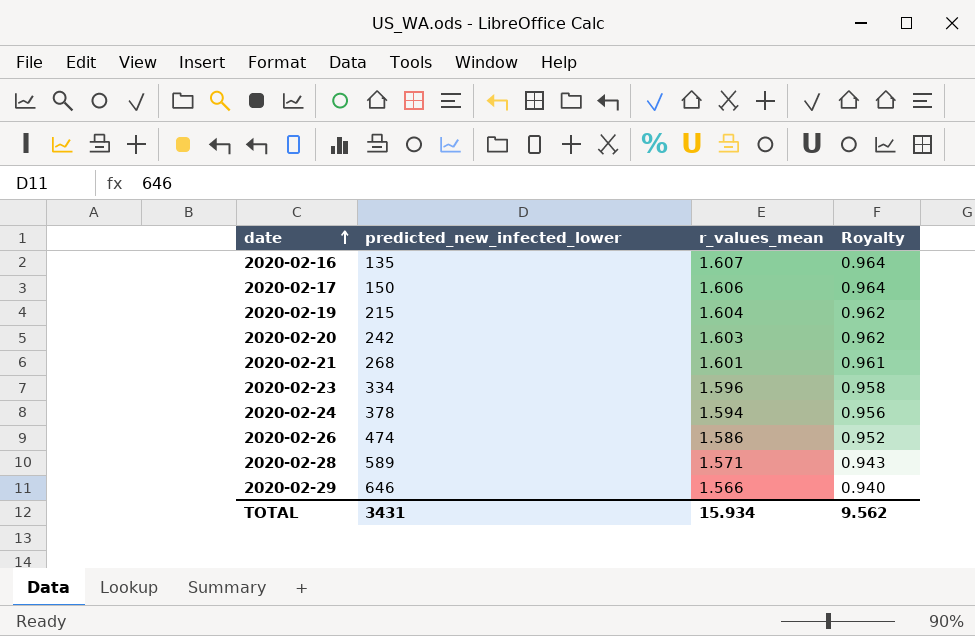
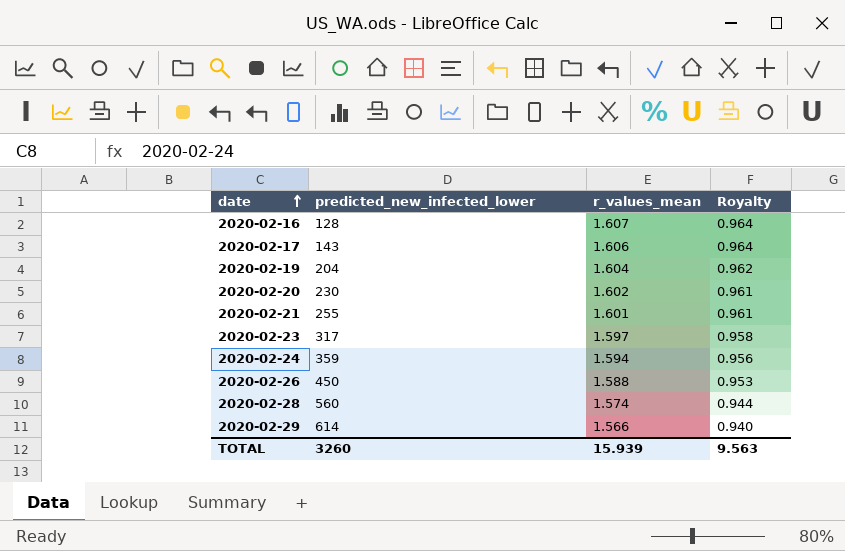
2020-02-16 | predicted_new_infected_lower: 135 -> 128
2020-02-17 | predicted_new_infected_lower: 150 -> 143
2020-02-19 | predicted_new_infected_lower: 215 -> 204
2020-02-20 | predicted_new_infected_lower: 242 -> 230
2020-02-20 | r_values_mean: 1.603 -> 1.602
2020-02-20 | Royalty: 0.962 -> 0.961
2020-02-21 | predicted_new_infected_lower: 268 -> 255
2020-02-23 | predicted_new_infected_lower: 334 -> 317
2020-02-23 | r_values_mean: 1.596 -> 1.597
2020-02-24 | predicted_new_infected_lower: 378 -> 359
2020-02-26 | predicted_new_infected_lower: 474 -> 450
2020-02-26 | r_values_mean: 1.586 -> 1.588
2020-02-26 | Royalty: 0.952 -> 0.953
2020-02-28 | predicted_new_infected_lower: 589 -> 560
2020-02-28 | r_values_mean: 1.571 -> 1.574
2020-02-28 | Royalty: 0.943 -> 0.944
2020-02-29 | predicted_new_infected_lower: 646 -> 614
TOTAL | predicted_new_infected_lower: 3431 -> 3260
TOTAL | r_values_mean: 15.934 -> 15.939
TOTAL | Royalty: 9.562 -> 9.563

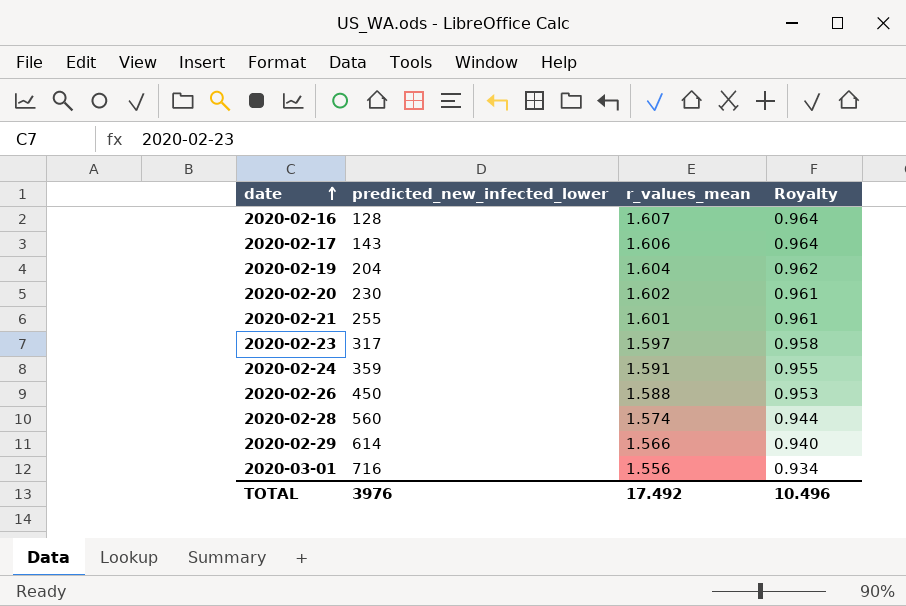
2020-02-24 | r_values_mean: 1.594 -> 1.591
2020-02-24 | Royalty: 0.956 -> 0.955
row 2020-03-01: none -> 716 | 1.556 | 0.934
TOTAL | predicted_new_infected_lower: 3260 -> 3976
TOTAL | r_values_mean: 15.939 -> 17.492
TOTAL | Royalty: 9.563 -> 10.496

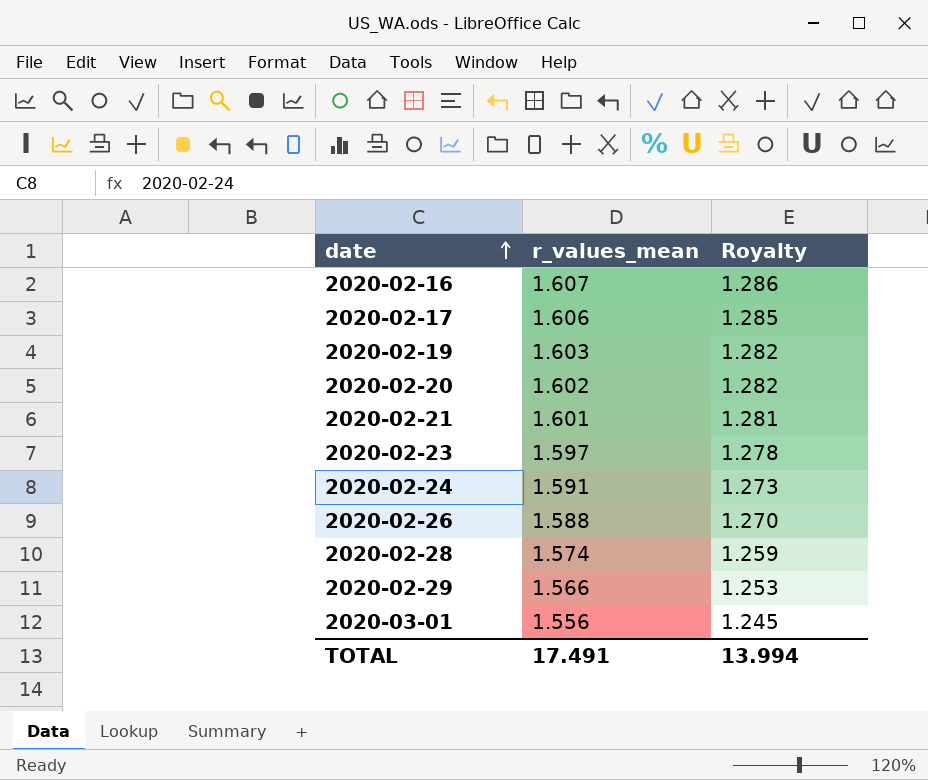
column predicted_new_infected_lower | position: 2 -> none
column Royalty | formula: [r_values_mean] * 0.6 -> [r_values_mean] * 0.8
2020-02-19 | r_values_mean: 1.604 -> 1.603
TOTAL | r_values_mean: 17.492 -> 17.491
TOTAL | Royalty: 10.496 -> 13.994

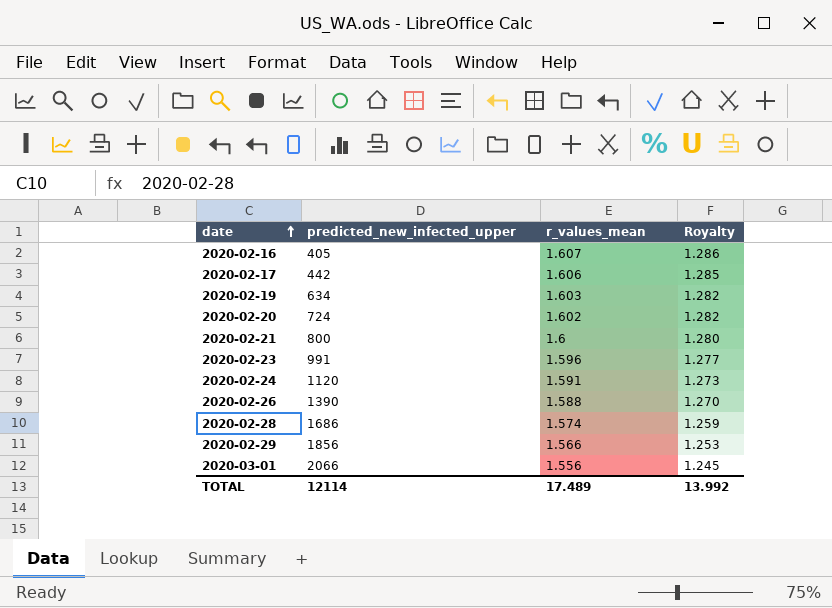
column predicted_new_infected_upper | position: none -> 2
2020-02-21 | r_values_mean: 1.601 -> 1.6
2020-02-21 | Royalty: 1.281 -> 1.280
2020-02-23 | r_values_mean: 1.597 -> 1.596
2020-02-23 | Royalty: 1.278 -> 1.277
TOTAL | r_values_mean: 17.491 -> 17.489
TOTAL | Royalty: 13.994 -> 13.992

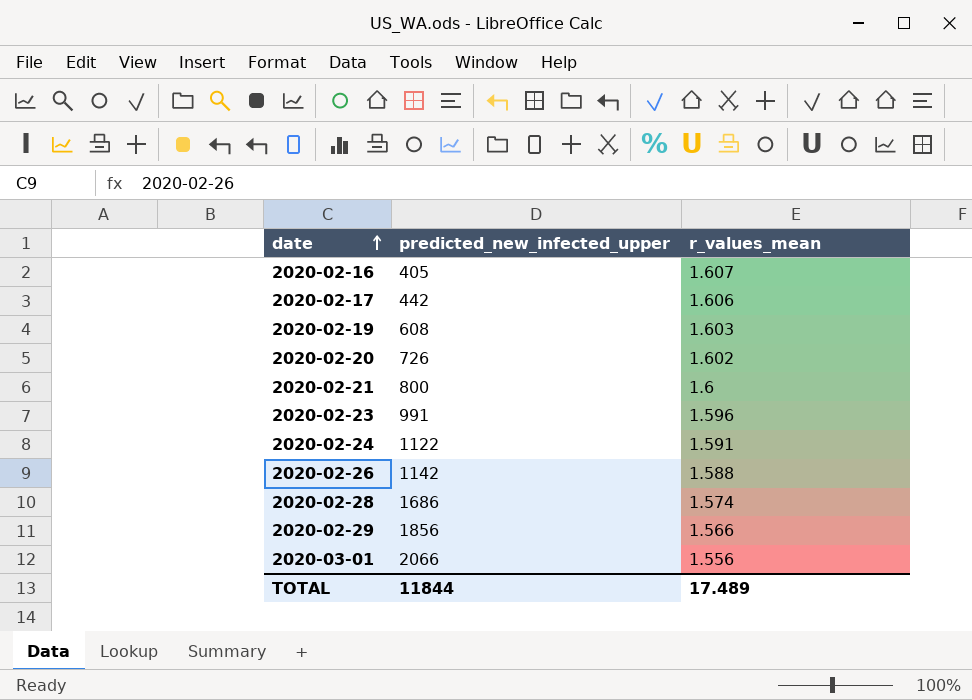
column Royalty | formula: [r_values_mean] * 0.8 -> none
2020-02-19 | predicted_new_infected_upper: 634 -> 608
2020-02-20 | predicted_new_infected_upper: 724 -> 726
2020-02-24 | predicted_new_infected_upper: 1120 -> 1122
2020-02-26 | predicted_new_infected_upper: 1390 -> 1142
TOTAL | predicted_new_infected_upper: 12114 -> 11844

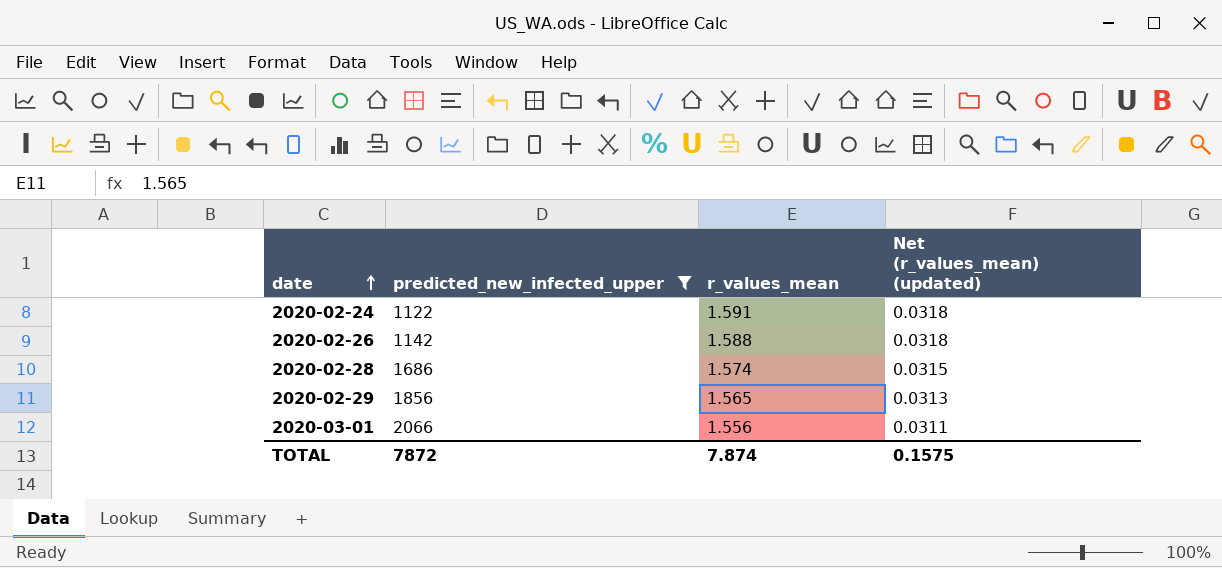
filter: none -> predicted_new_infected_upper >= 1122
column Net (r_values_mean) (updated) | formula: none -> [r_values_mean] * 0.02
2020-02-29 | r_values_mean: 1.566 -> 1.565
TOTAL | predicted_new_infected_upper: 11844 -> 7872
TOTAL | r_values_mean: 17.489 -> 7.874

